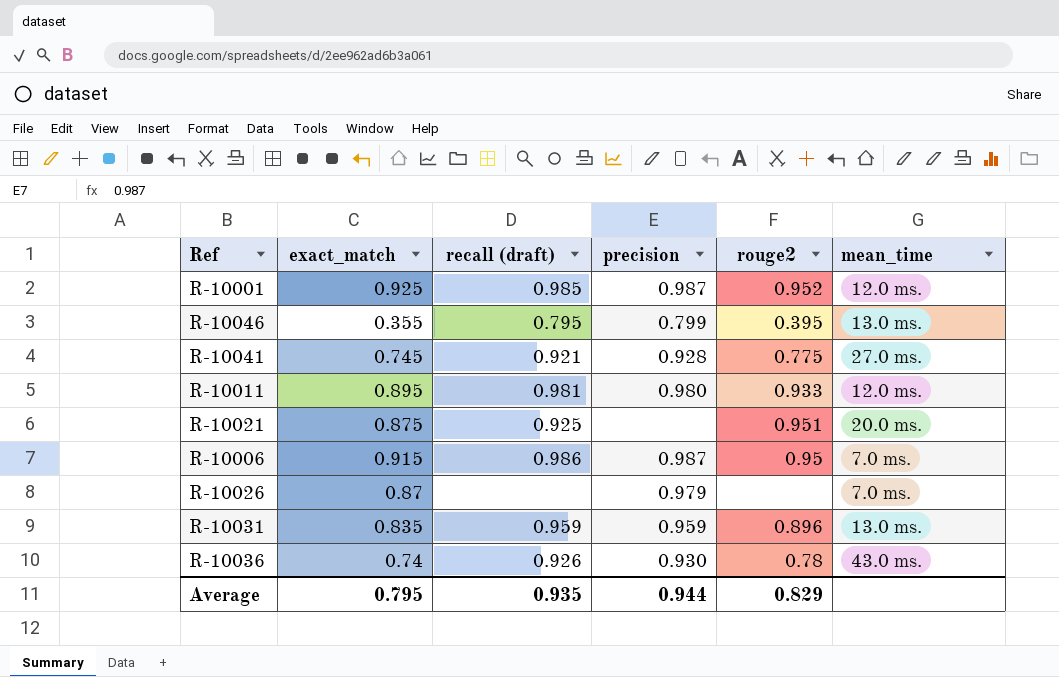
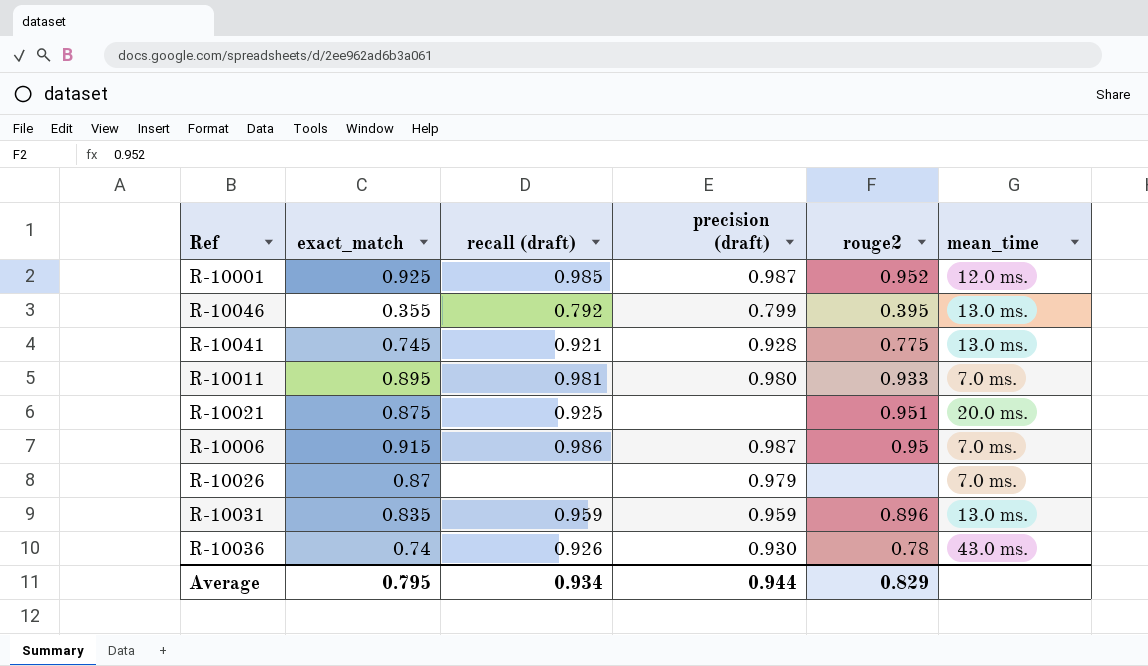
column name: precision -> precision (draft)
R-10046 | recall (draft): 0.795 -> 0.792
R-10041 | mean_time: 27.0 ms. -> 13.0 ms.
R-10011 | mean_time: 12.0 ms. -> 7.0 ms.
Average | recall (draft): 0.935 -> 0.934

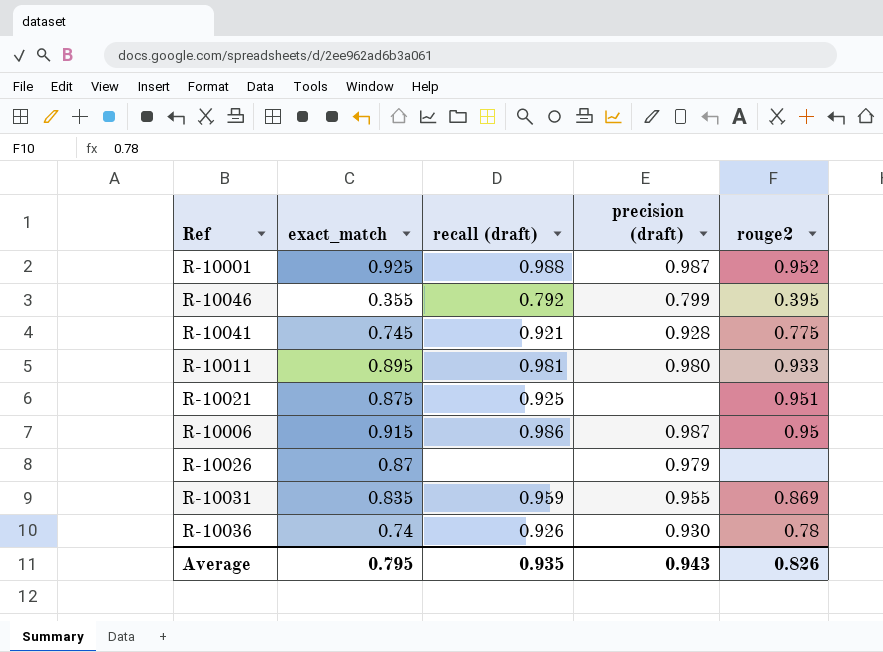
column mean_time | position: 6 -> none
R-10001 | recall (draft): 0.985 -> 0.988
R-10031 | precision (draft): 0.959 -> 0.955
R-10031 | rouge2: 0.896 -> 0.869
Average | recall (draft): 0.934 -> 0.935
Average | precision (draft): 0.944 -> 0.943
Average | rouge2: 0.829 -> 0.826

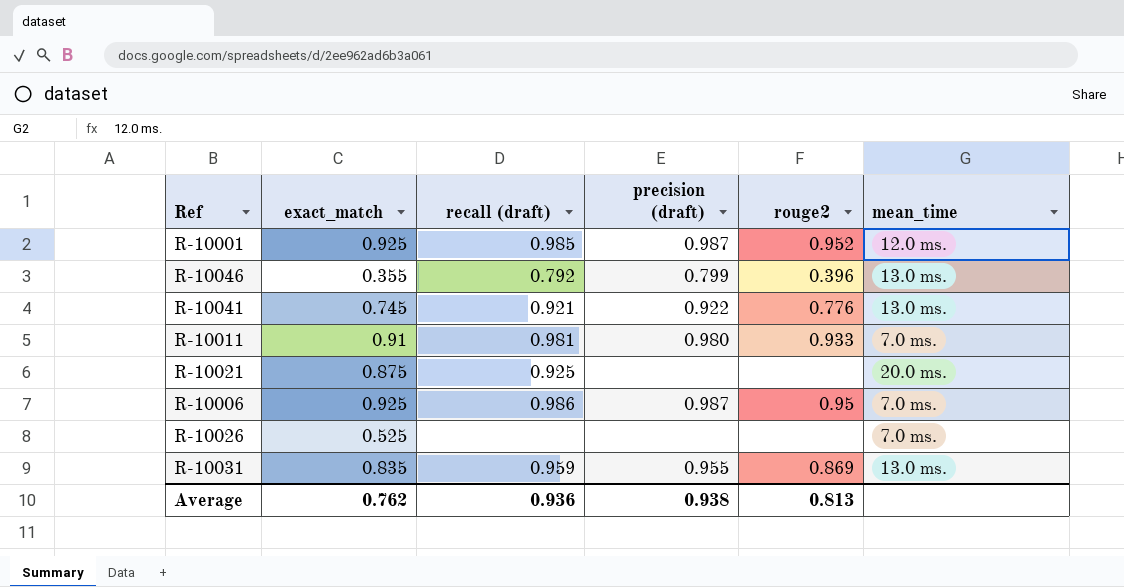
column mean_time | position: none -> 6
row R-10036: 0.74 | 0.926 | 0.930 | 0.78 -> none
R-10001 | recall (draft): 0.988 -> 0.985
R-10046 | rouge2: 0.395 -> 0.396
R-10041 | precision (draft): 0.928 -> 0.922
R-10041 | rouge2: 0.775 -> 0.776
R-10011 | exact_match: 0.895 -> 0.91
R-10021 | rouge2: 0.951 -> none
R-10006 | exact_match: 0.915 -> 0.925
R-10026 | exact_match: 0.87 -> 0.525
R-10026 | precision (draft): 0.979 -> none
Average | exact_match: 0.795 -> 0.762
Average | recall (draft): 0.935 -> 0.936
Average | precision (draft): 0.943 -> 0.938
Average | rouge2: 0.826 -> 0.813

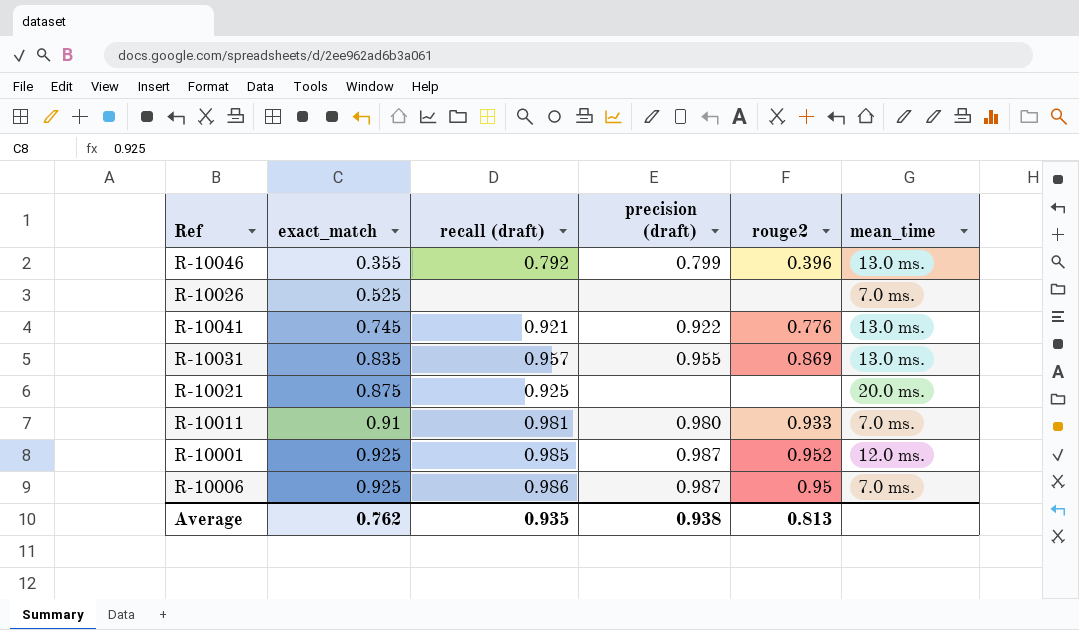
row order: none -> exact_match ascending
R-10031 | recall (draft): 0.959 -> 0.957
Average | recall (draft): 0.936 -> 0.935

